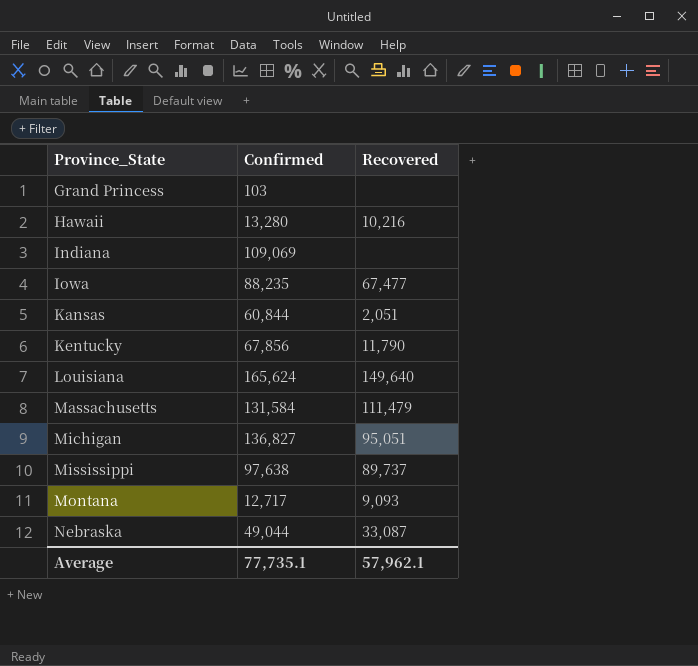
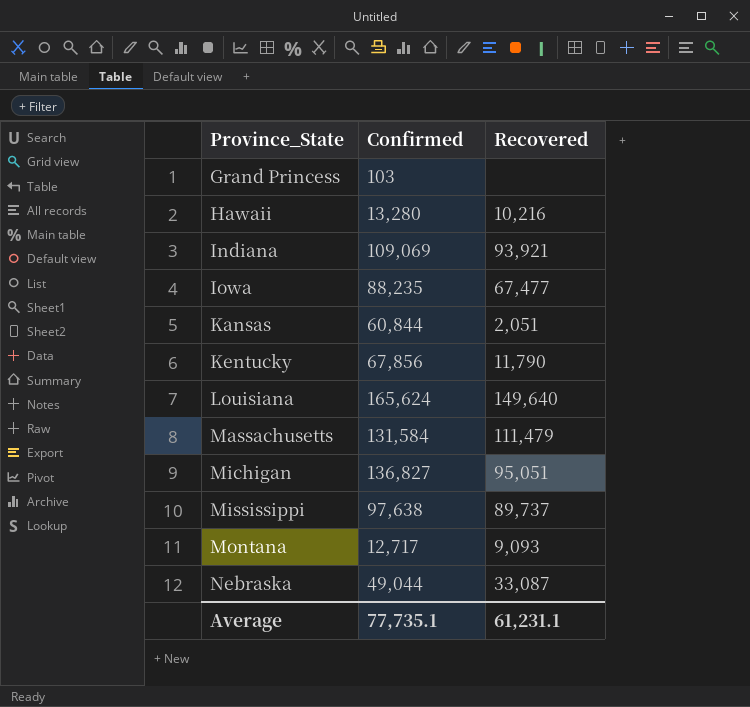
Indiana | Recovered: none -> 93,921
Average | Recovered: 57,962.1 -> 61,231.1

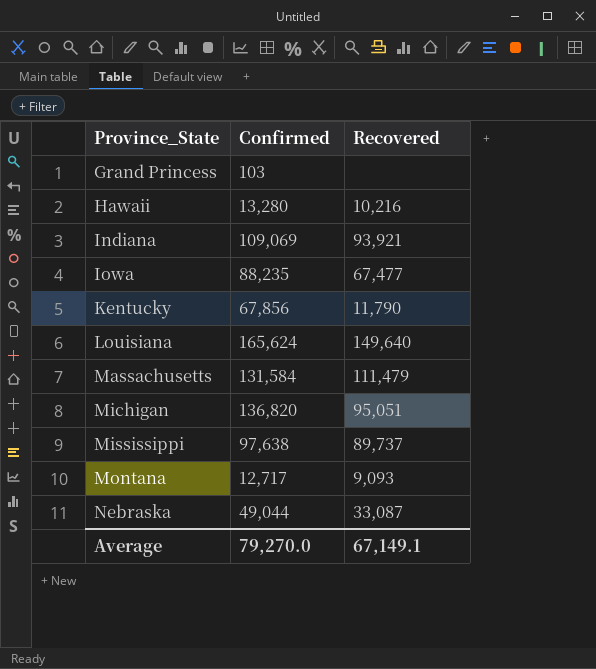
row Kansas: 60,844 | 2,051 -> none
Michigan | Confirmed: 136,827 -> 136,820
Average | Confirmed: 77,735.1 -> 79,270.0
Average | Recovered: 61,231.1 -> 67,149.1

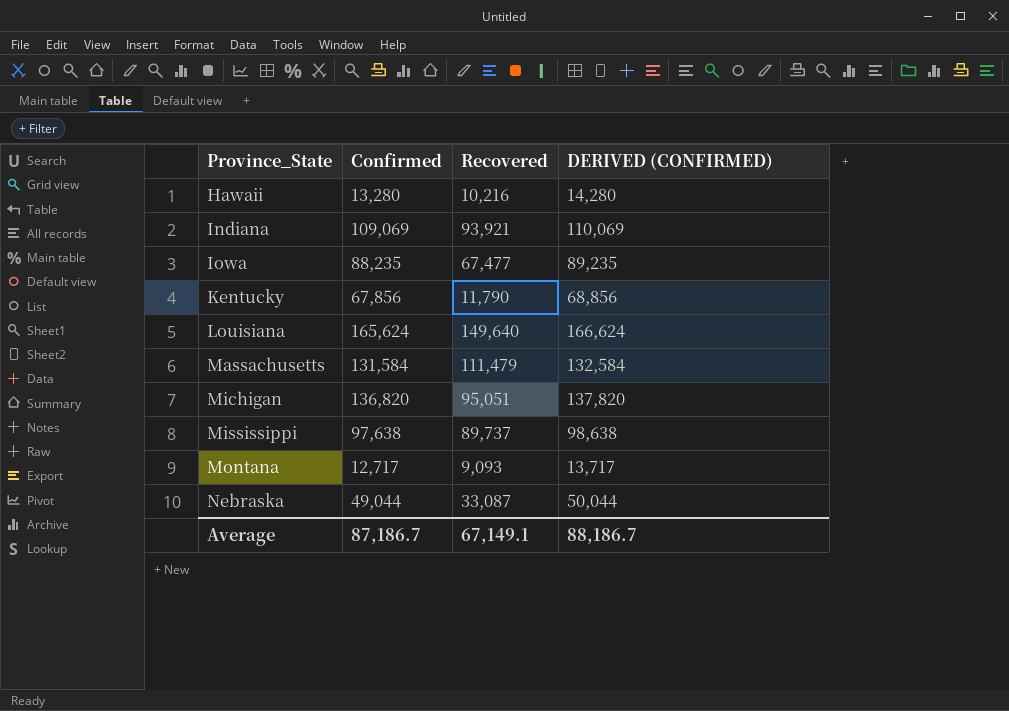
column DERIVED (CONFIRMED) | formula: none -> [Confirmed] + 1000
row Grand Princess: 103 | none -> none
Average | Confirmed: 79,270.0 -> 87,186.7

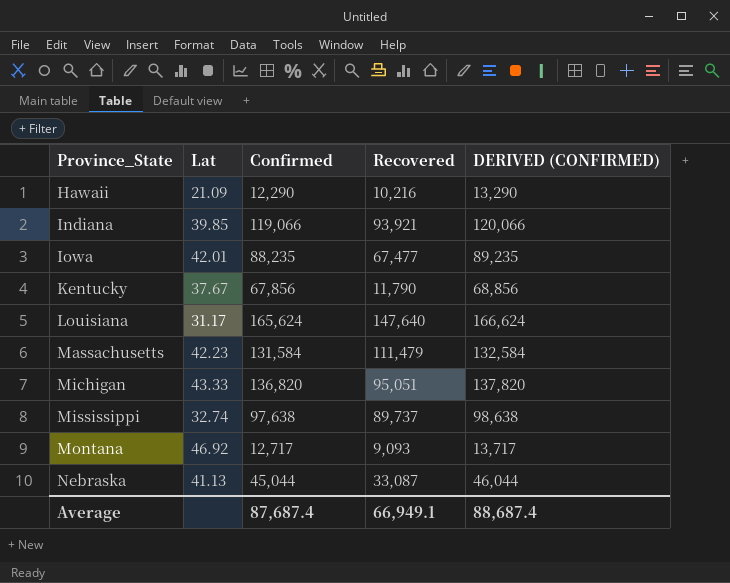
column Lat | position: none -> 2
Hawaii | Confirmed: 13,280 -> 12,290
Hawaii | DERIVED (CONFIRMED): 14,280 -> 13,290
Indiana | Confirmed: 109,069 -> 119,066
Indiana | DERIVED (CONFIRMED): 110,069 -> 120,066
Louisiana | Recovered: 149,640 -> 147,640
Nebraska | Confirmed: 49,044 -> 45,044
Nebraska | DERIVED (CONFIRMED): 50,044 -> 46,044
Average | Confirmed: 87,186.7 -> 87,687.4
Average | Recovered: 67,149.1 -> 66,949.1
Average | DERIVED (CONFIRMED): 88,186.7 -> 88,687.4

